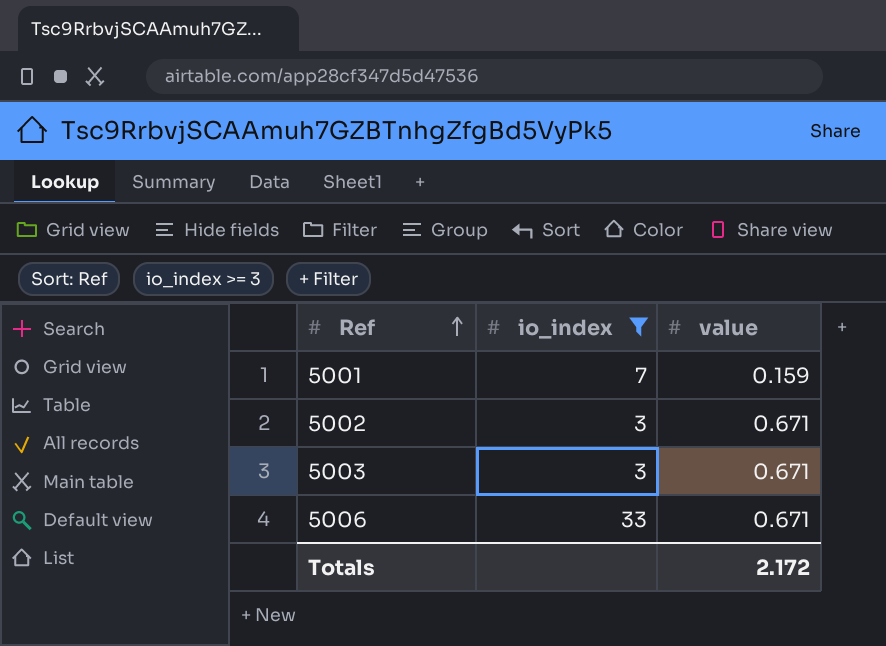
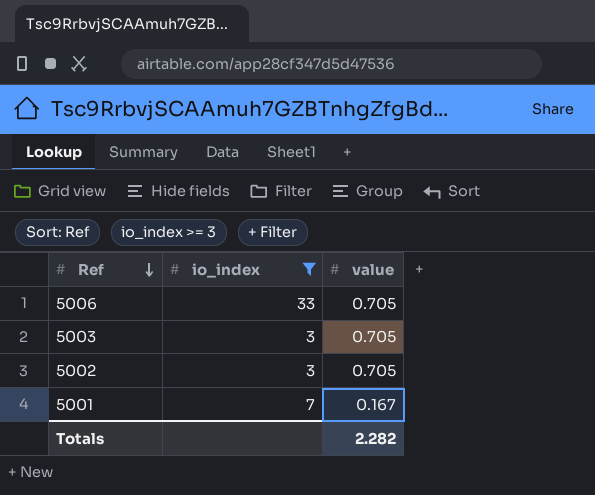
row order: Ref ascending -> Ref descending
5006 | value: 0.671 -> 0.705
5003 | value: 0.671 -> 0.705
5002 | value: 0.671 -> 0.705
5001 | value: 0.159 -> 0.167
Totals | value: 2.172 -> 2.282

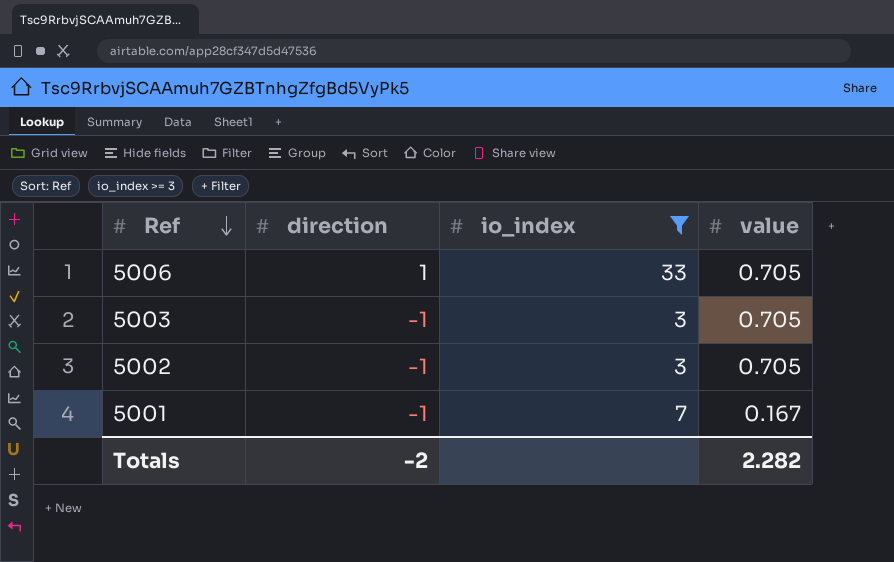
column direction | position: none -> 2

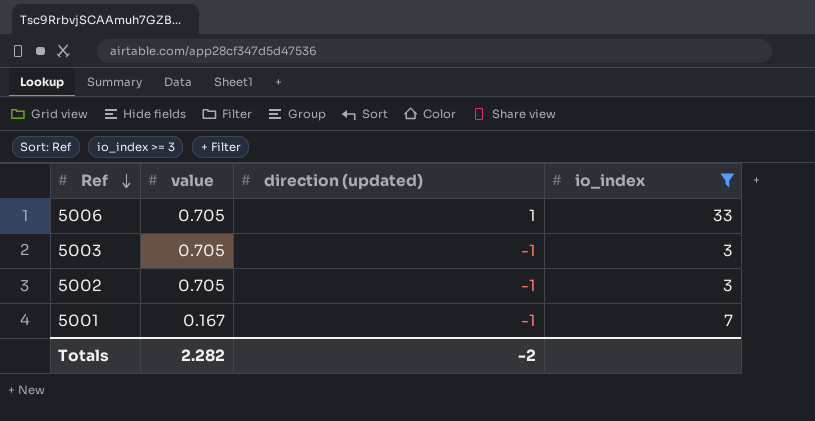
column value | position: 4 -> 2
column name: direction -> direction (updated)

